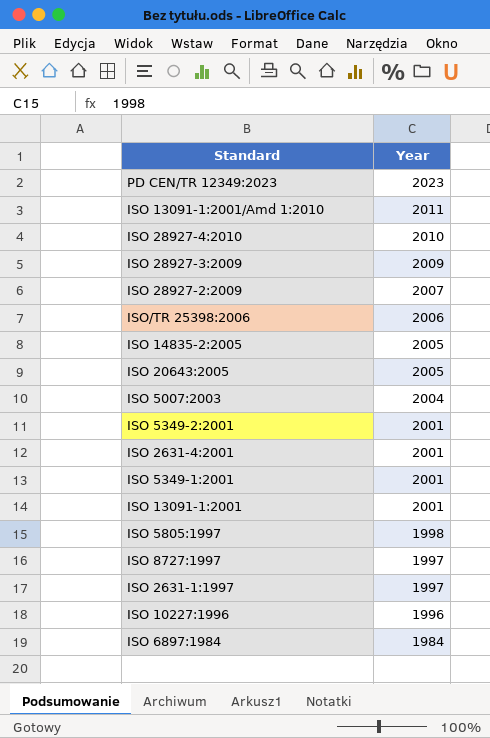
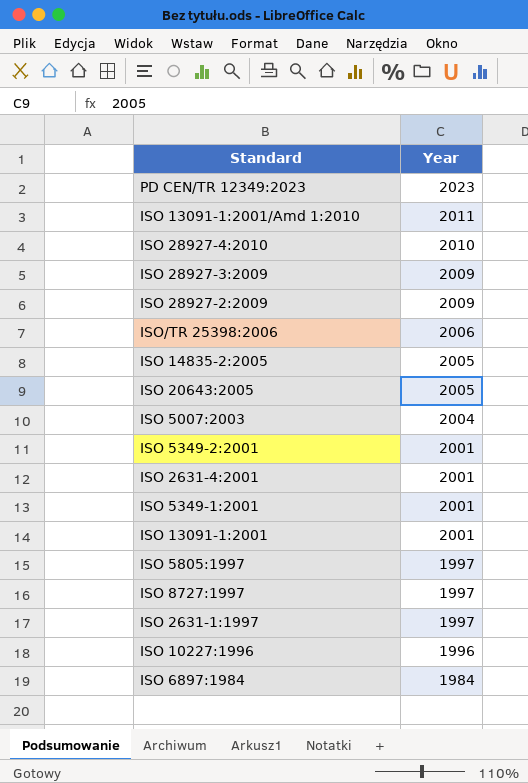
ISO 28927-2:2009 | Year: 2007 -> 2009
ISO 5805:1997 | Year: 1998 -> 1997

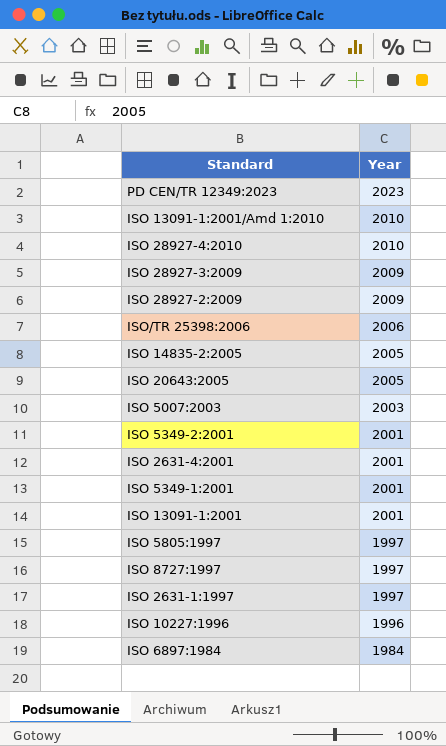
ISO 13091-1:2001/Amd 1:2010 | Year: 2011 -> 2010
ISO 5007:2003 | Year: 2004 -> 2003

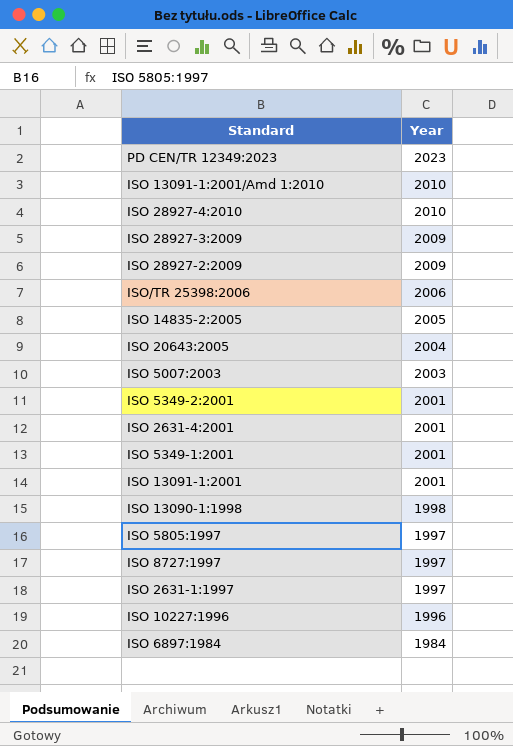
ISO 20643:2005 | Year: 2005 -> 2004
row ISO 13090-1:1998: none -> 1998

